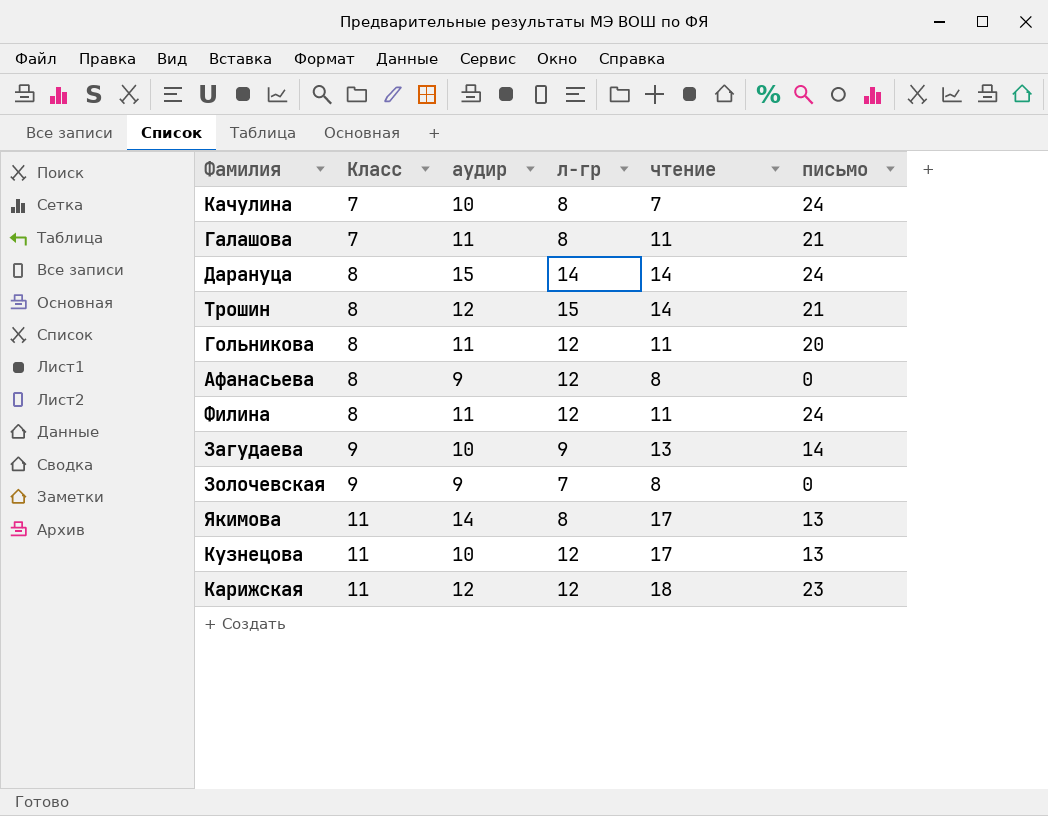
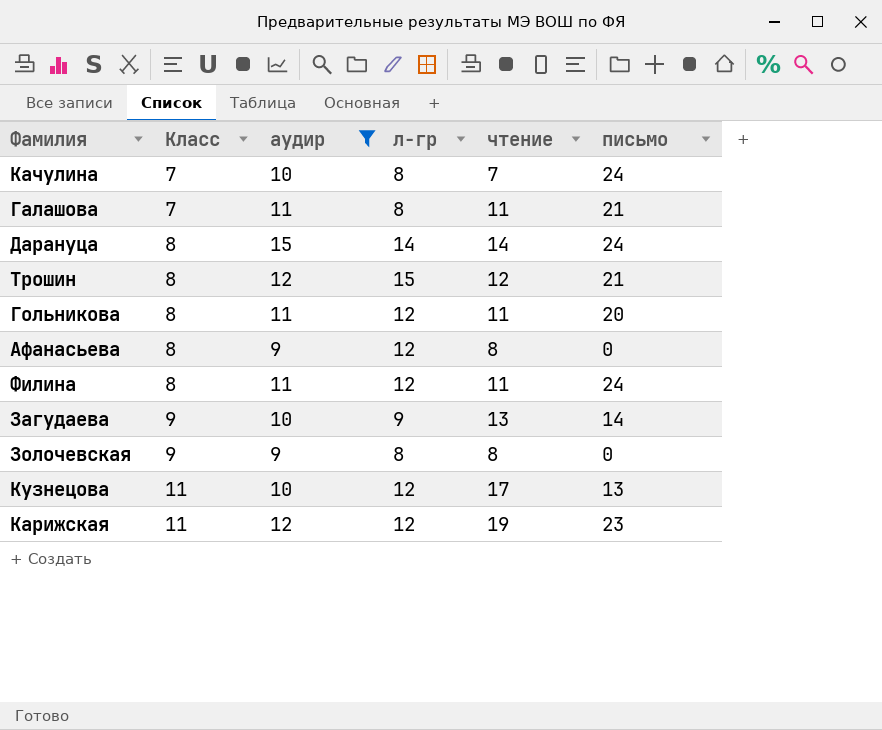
filter: none -> аудир != 14
Трошин | чтение: 14 -> 12
Золочевская | л-гр: 7 -> 8
Карижская | чтение: 18 -> 19

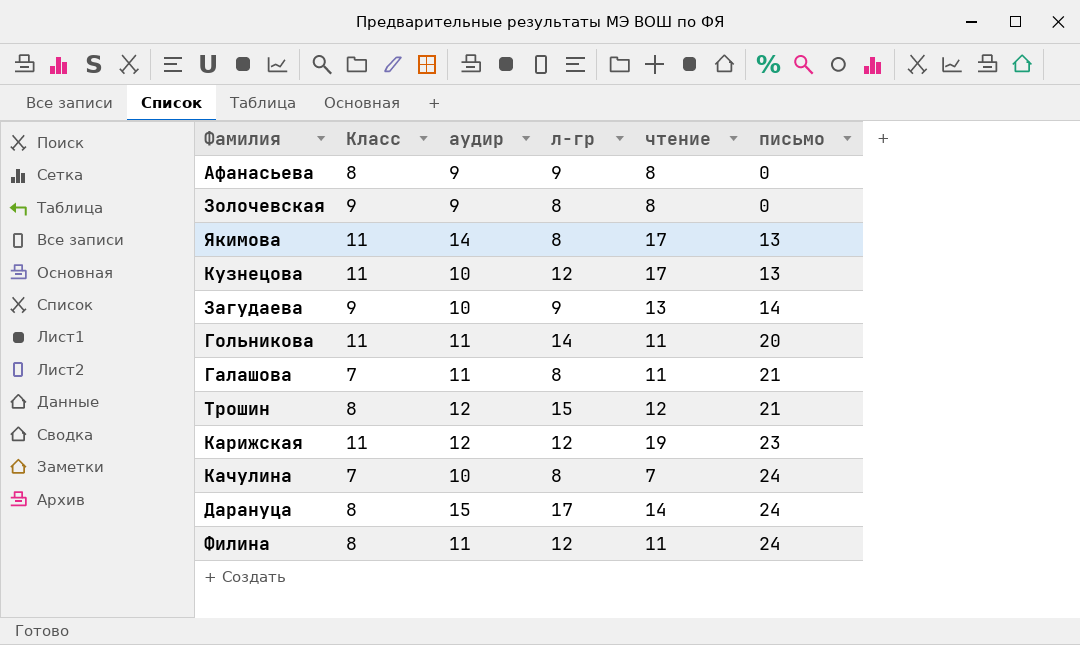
filter: аудир != 14 -> none
row order: Класс ascending -> письмо ascending
Афанасьева | л-гр: 12 -> 9
Гольникова | Класс: 8 -> 11
Гольникова | л-гр: 12 -> 14
Дарануца | л-гр: 14 -> 17

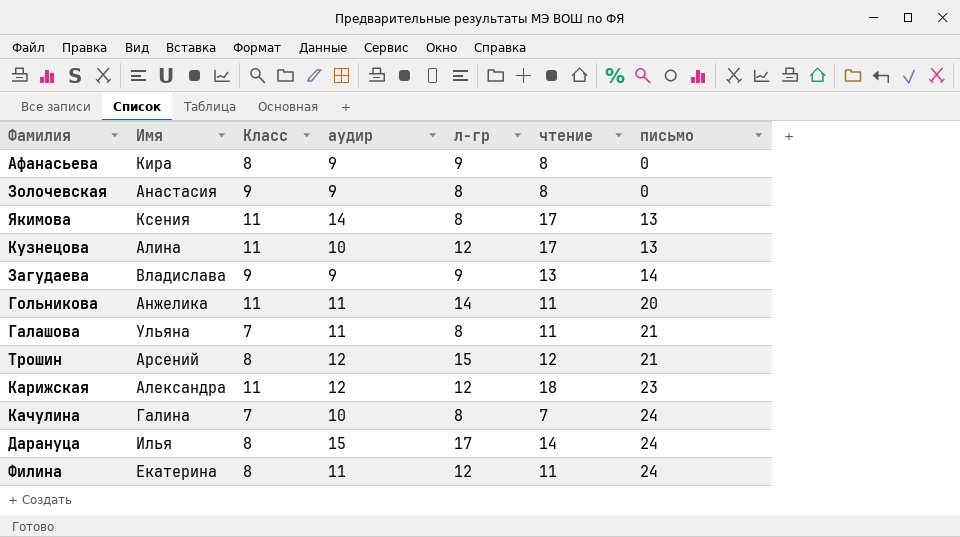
column Имя | position: none -> 2
Загудаева | аудир: 10 -> 9
Карижская | чтение: 19 -> 18

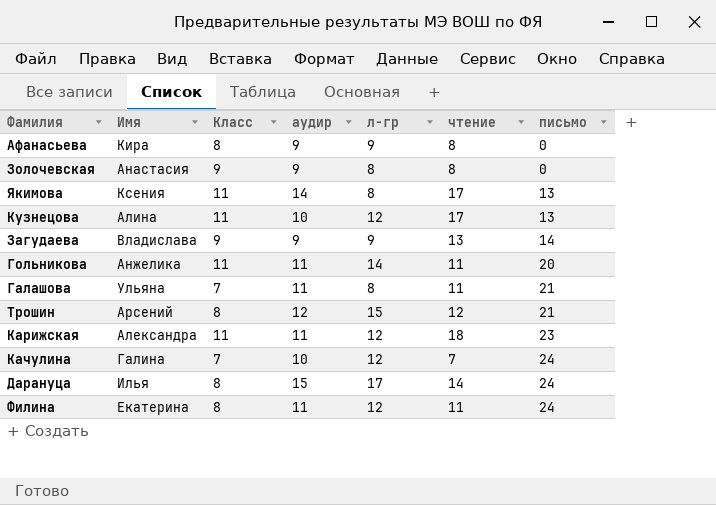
Карижская | аудир: 12 -> 11
Качулина | л-гр: 8 -> 12

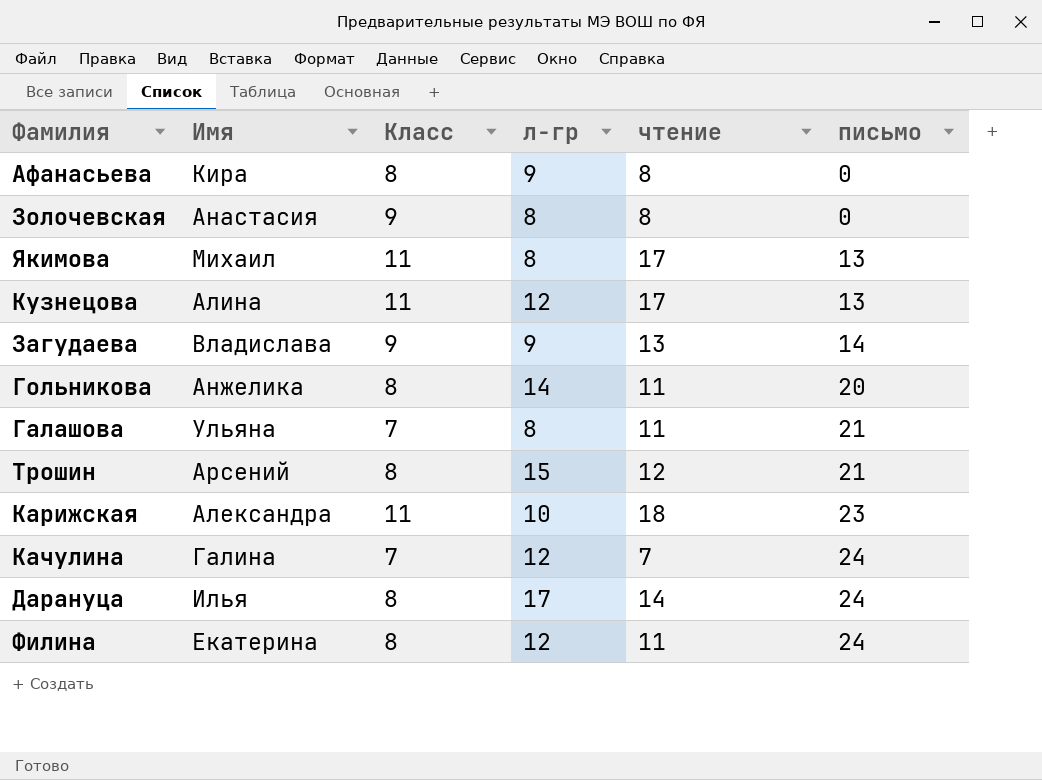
column аудир | position: 4 -> none
Якимова | Имя: Ксения -> Михаил
Гольникова | Класс: 11 -> 8
Карижская | л-гр: 12 -> 10

